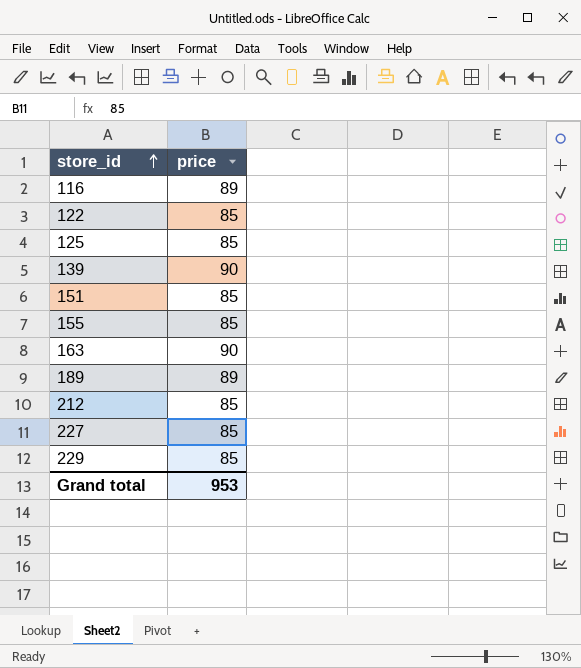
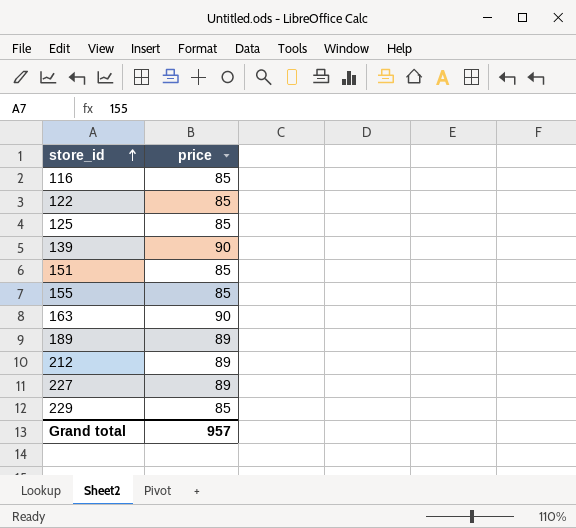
116 | price: 89 -> 85
212 | price: 85 -> 89
227 | price: 85 -> 89
Grand total | price: 953 -> 957

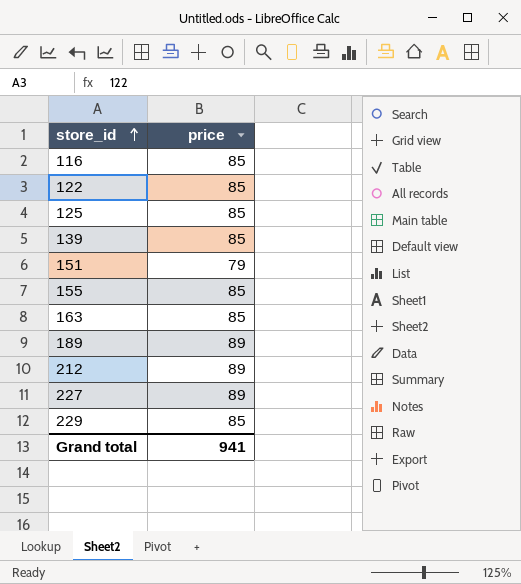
139 | price: 90 -> 85
151 | price: 85 -> 79
163 | price: 90 -> 85
Grand total | price: 957 -> 941

